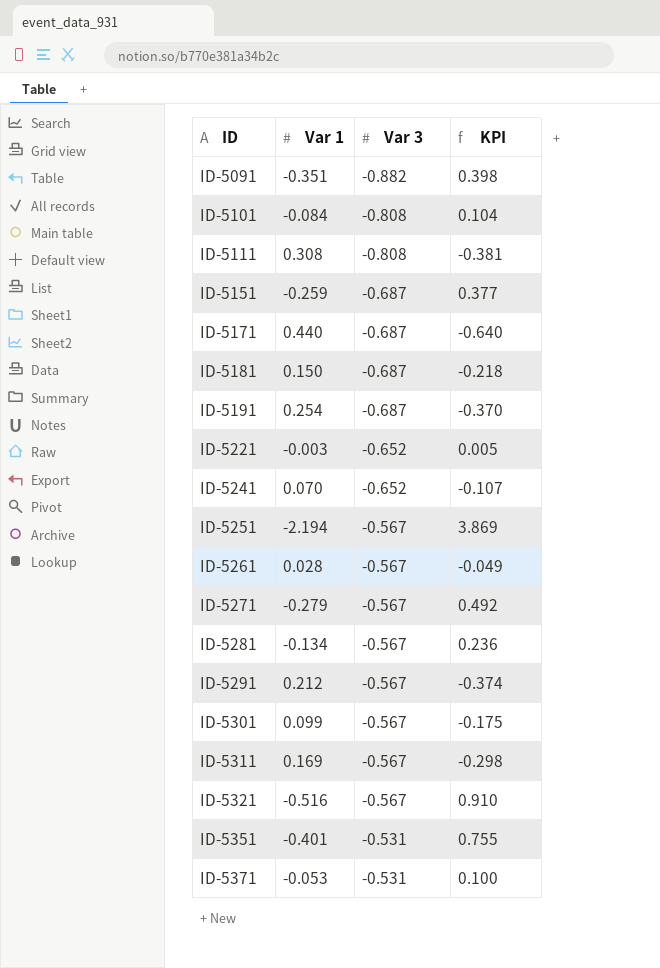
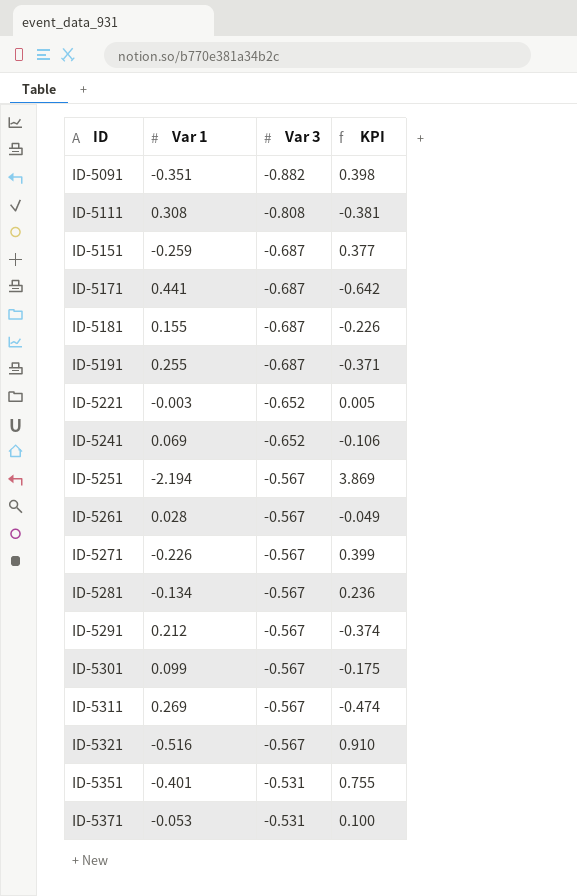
row ID-5101: -0.084 | -0.808 | 0.104 -> none
ID-5171 | Var 1: 0.440 -> 0.441
ID-5171 | KPI: -0.640 -> -0.642
ID-5181 | Var 1: 0.150 -> 0.155
ID-5181 | KPI: -0.218 -> -0.226
ID-5191 | Var 1: 0.254 -> 0.255
ID-5191 | KPI: -0.370 -> -0.371
ID-5241 | Var 1: 0.070 -> 0.069
ID-5241 | KPI: -0.107 -> -0.106
ID-5271 | Var 1: -0.279 -> -0.226
ID-5271 | KPI: 0.492 -> 0.399
ID-5311 | Var 1: 0.169 -> 0.269
ID-5311 | KPI: -0.298 -> -0.474

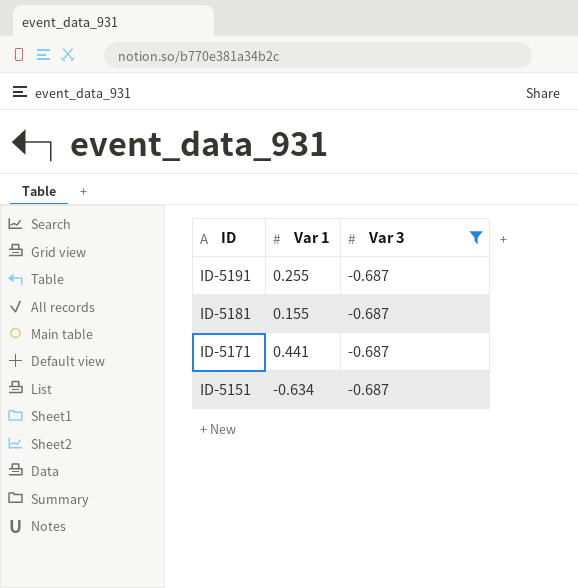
filter: none -> Var 3 = -0.687
row order: ID ascending -> ID descending
column KPI | formula: [Var 1] / [Var 3] -> none
ID-5151 | Var 1: -0.259 -> -0.634

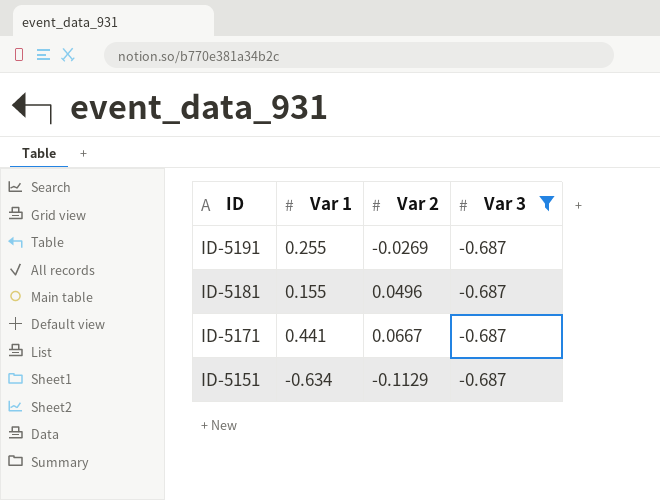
column Var 2 | position: none -> 3

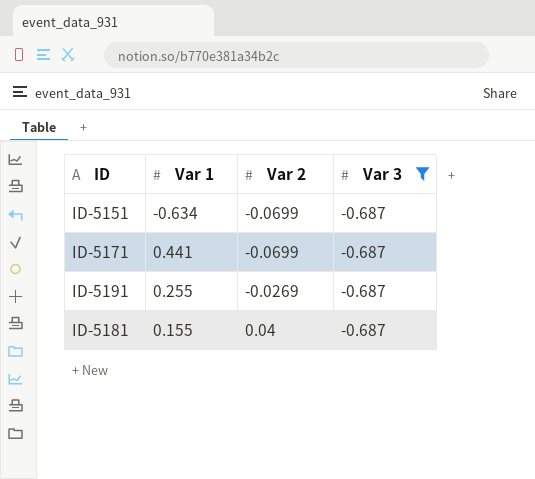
row order: ID descending -> Var 2 ascending
ID-5151 | Var 2: -0.1129 -> -0.0699
ID-5171 | Var 2: 0.0667 -> -0.0699
ID-5181 | Var 2: 0.0496 -> 0.04

